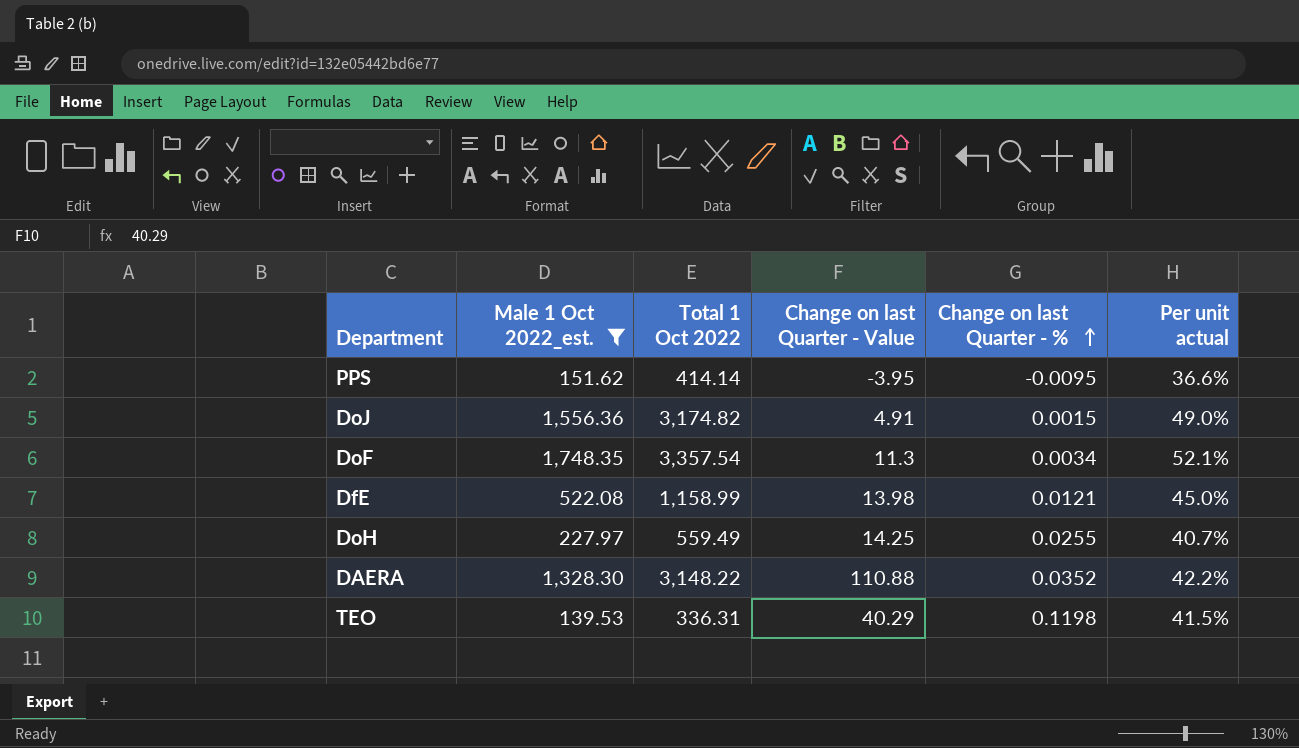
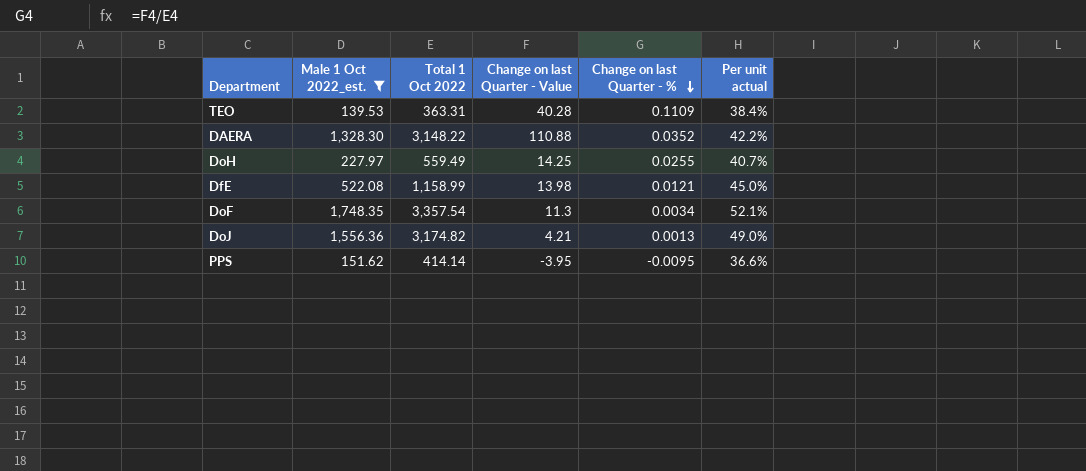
row order: Change on last Quarter - % ascending -> Change on last Quarter - % descending
TEO | Total 1 Oct 2022: 336.31 -> 363.31
TEO | Change on last Quarter - Value: 40.29 -> 40.28
TEO | Change on last Quarter - %: 0.1198 -> 0.1109
TEO | Per unit actual: 41.5% -> 38.4%
DoJ | Change on last Quarter - Value: 4.91 -> 4.21
DoJ | Change on last Quarter - %: 0.0015 -> 0.0013

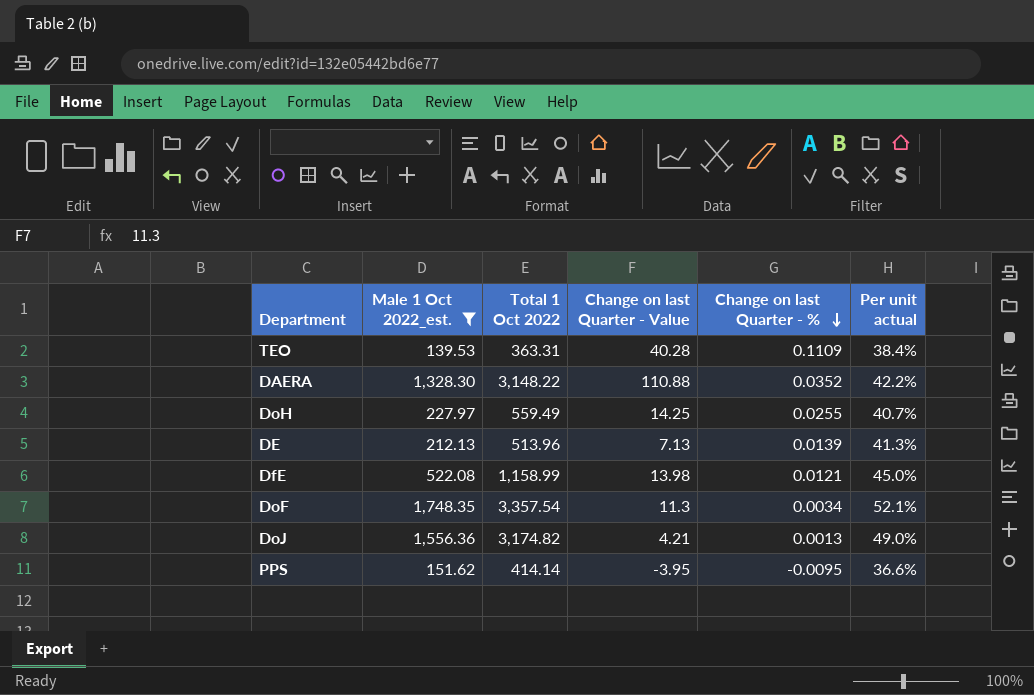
row DE: none -> 212.13 | 513.96 | 7.13 | 0.0139 | 41.3%

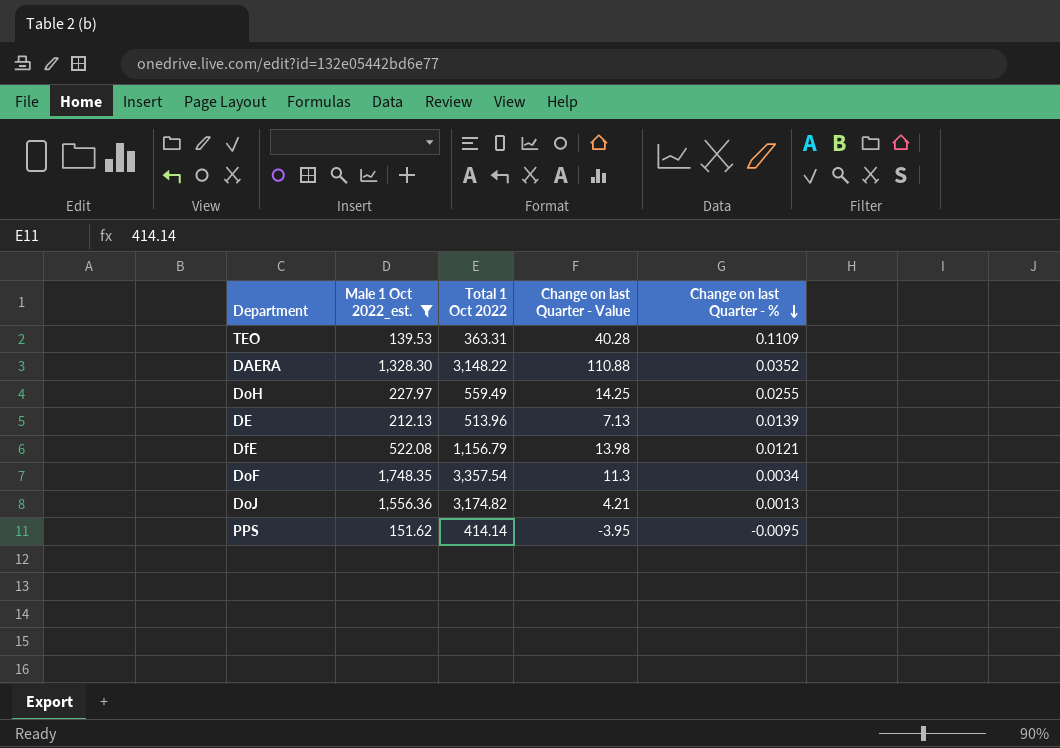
column Per unit actual | formula: [Male 1 Oct 2022_est.] / [Total 1 Oct 2022] -> none
DfE | Total 1 Oct 2022: 1,158.99 -> 1,156.79

